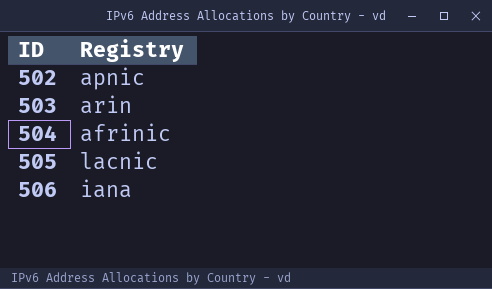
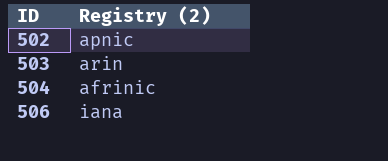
column name: Registry -> Registry (2)
row 505: lacnic -> none

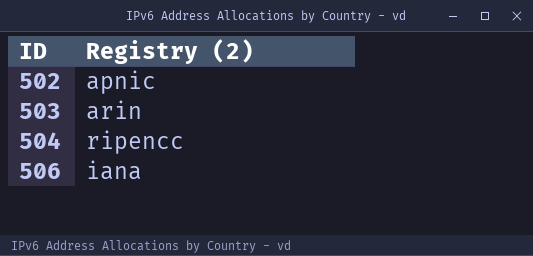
504 | Registry (2): afrinic -> ripencc

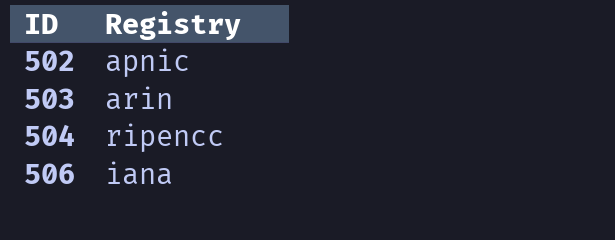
column name: Registry (2) -> Registry

